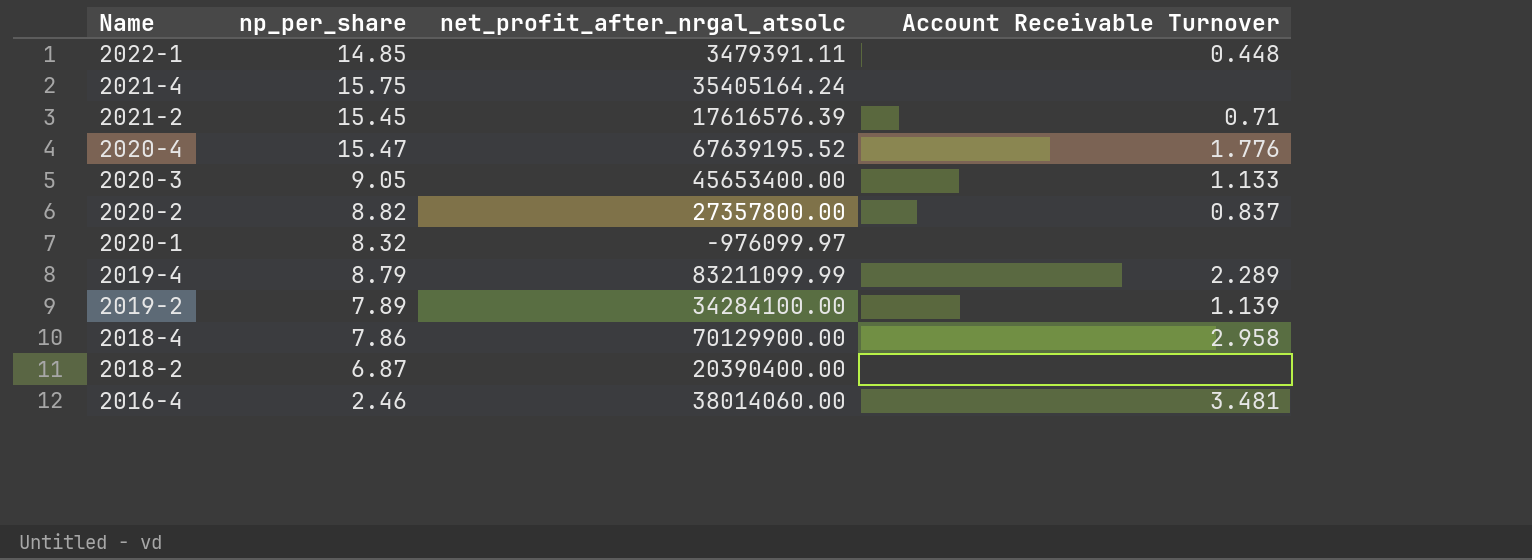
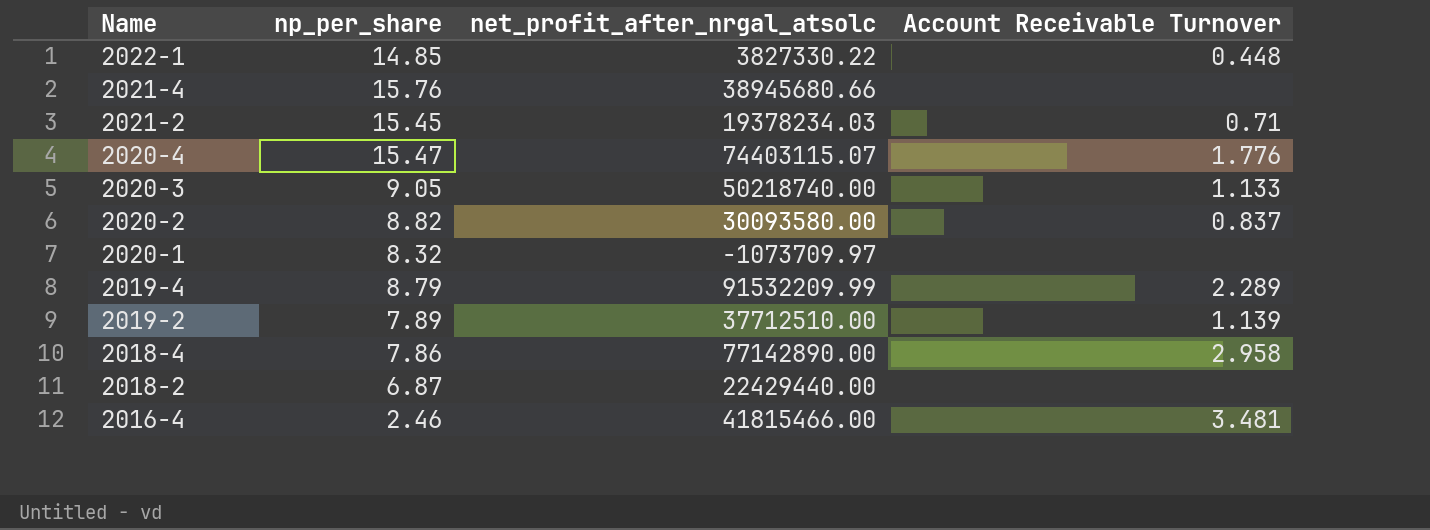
2022-1 | net_profit_after_nrgal_atsolc: 3479391.11 -> 3827330.22
2021-4 | np_per_share: 15.75 -> 15.76
2021-4 | net_profit_after_nrgal_atsolc: 35405164.24 -> 38945680.66
2021-2 | net_profit_after_nrgal_atsolc: 17616576.39 -> 19378234.03
2020-4 | net_profit_after_nrgal_atsolc: 67639195.52 -> 74403115.07
2020-3 | net_profit_after_nrgal_atsolc: 45653400.00 -> 50218740.00
2020-2 | net_profit_after_nrgal_atsolc: 27357800.00 -> 30093580.00
2020-1 | net_profit_after_nrgal_atsolc: -976099.97 -> -1073709.97
2019-4 | net_profit_after_nrgal_atsolc: 83211099.99 -> 91532209.99
2019-2 | net_profit_after_nrgal_atsolc: 34284100.00 -> 37712510.00
2018-4 | net_profit_after_nrgal_atsolc: 70129900.00 -> 77142890.00
2018-2 | net_profit_after_nrgal_atsolc: 20390400.00 -> 22429440.00
2016-4 | net_profit_after_nrgal_atsolc: 38014060.00 -> 41815466.00

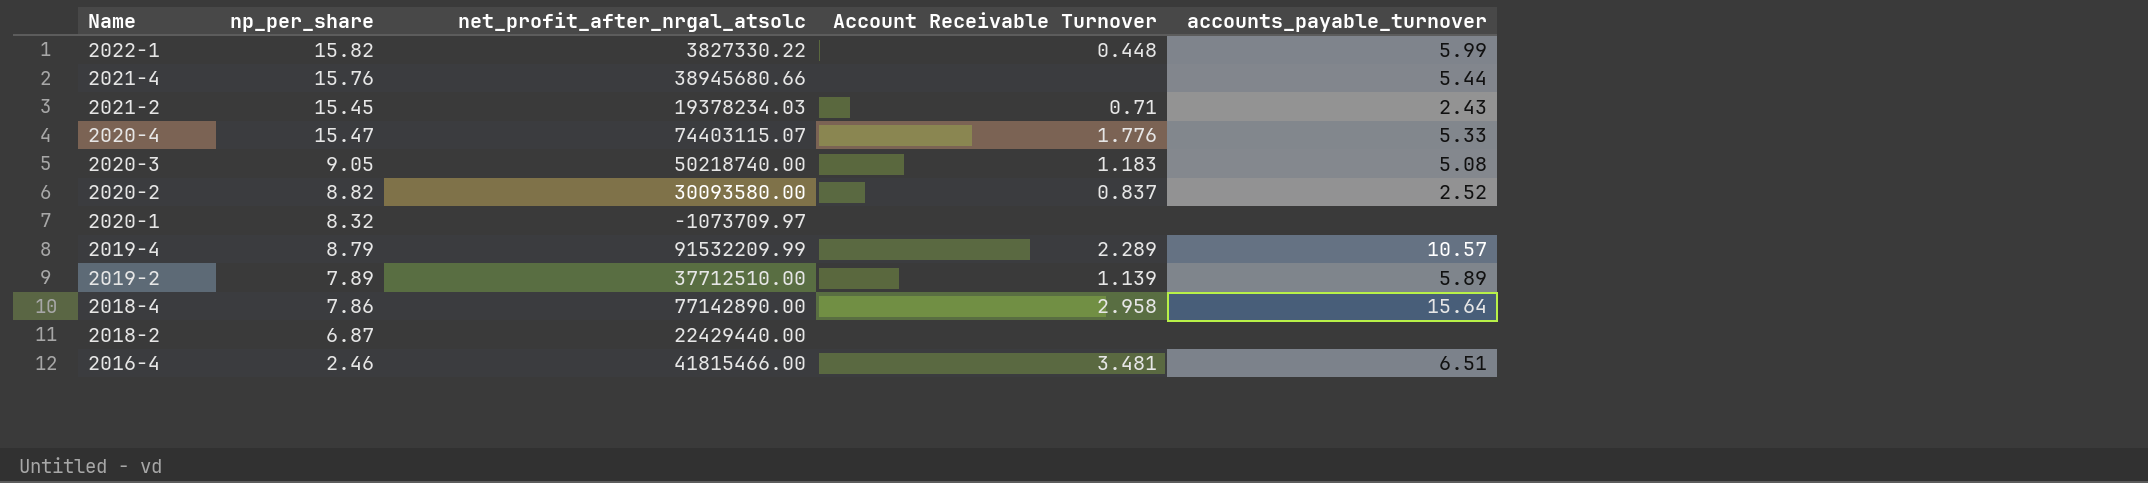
column accounts_payable_turnover | position: none -> 5
2022-1 | np_per_share: 14.85 -> 15.82
2020-3 | Account Receivable Turnover: 1.133 -> 1.183

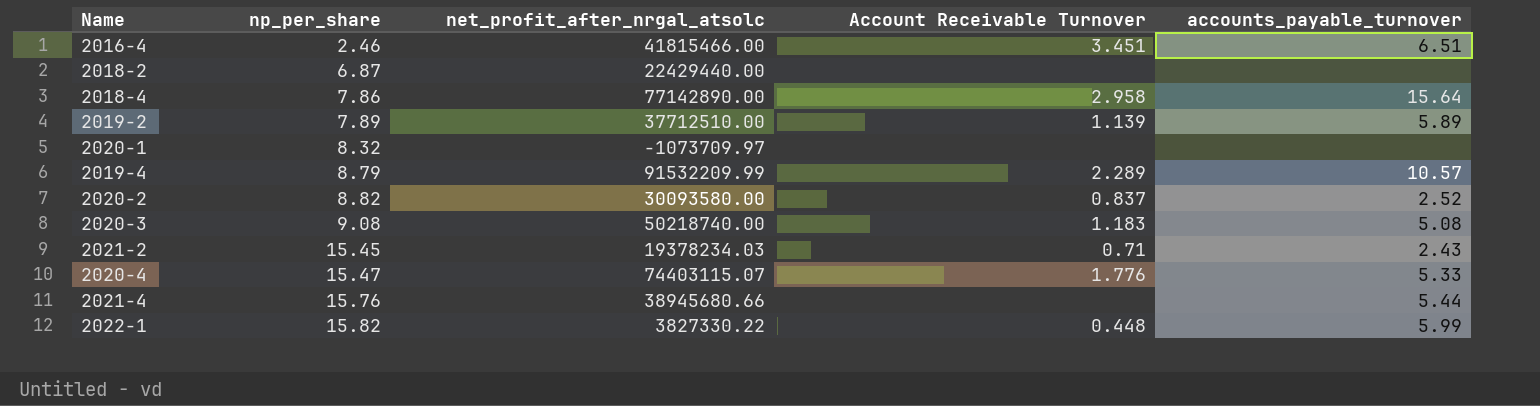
row order: Name descending -> np_per_share ascending
2016-4 | Account Receivable Turnover: 3.481 -> 3.451
2020-3 | np_per_share: 9.05 -> 9.08

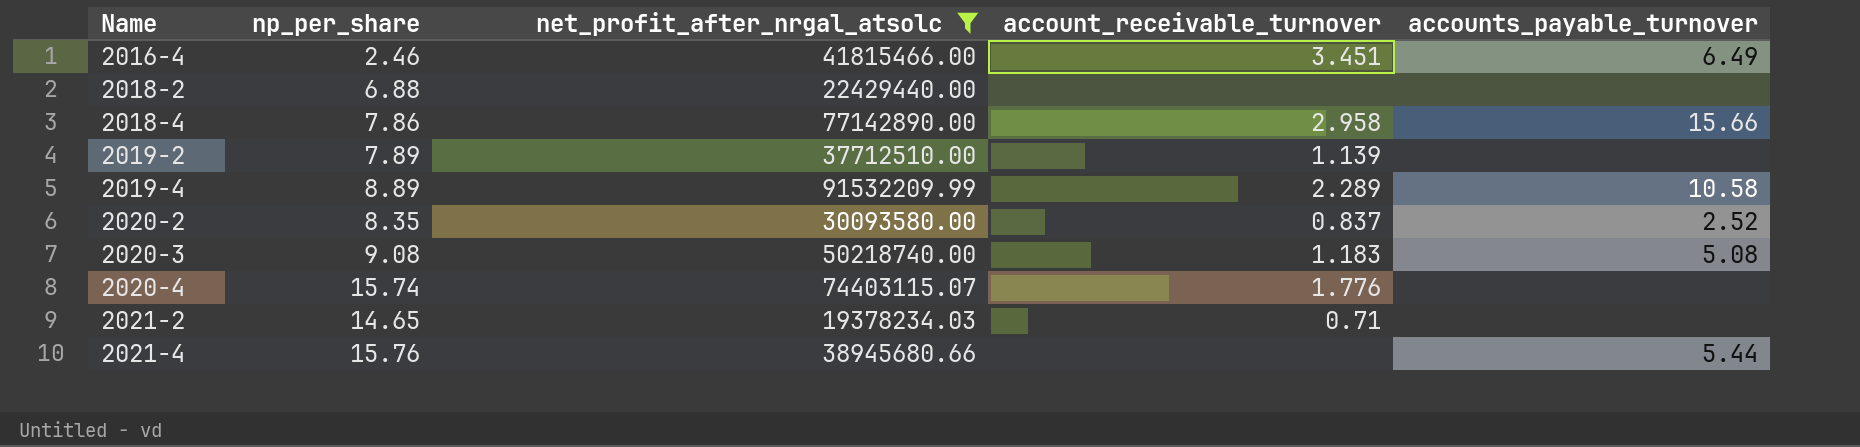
filter: none -> net_profit_after_nrgal_atsolc >= 19378234.03
row order: np_per_share ascending -> Name ascending
column name: Account Receivable Turnover -> account_receivable_turnover
2016-4 | accounts_payable_turnover: 6.51 -> 6.49
2018-2 | np_per_share: 6.87 -> 6.88
2018-4 | accounts_payable_turnover: 15.64 -> 15.66
2019-2 | accounts_payable_turnover: 5.89 -> none
2019-4 | np_per_share: 8.79 -> 8.89
2019-4 | accounts_payable_turnover: 10.57 -> 10.58
2020-2 | np_per_share: 8.82 -> 8.35
2020-4 | np_per_share: 15.47 -> 15.74
2020-4 | accounts_payable_turnover: 5.33 -> none
2021-2 | np_per_share: 15.45 -> 14.65
2021-2 | accounts_payable_turnover: 2.43 -> none

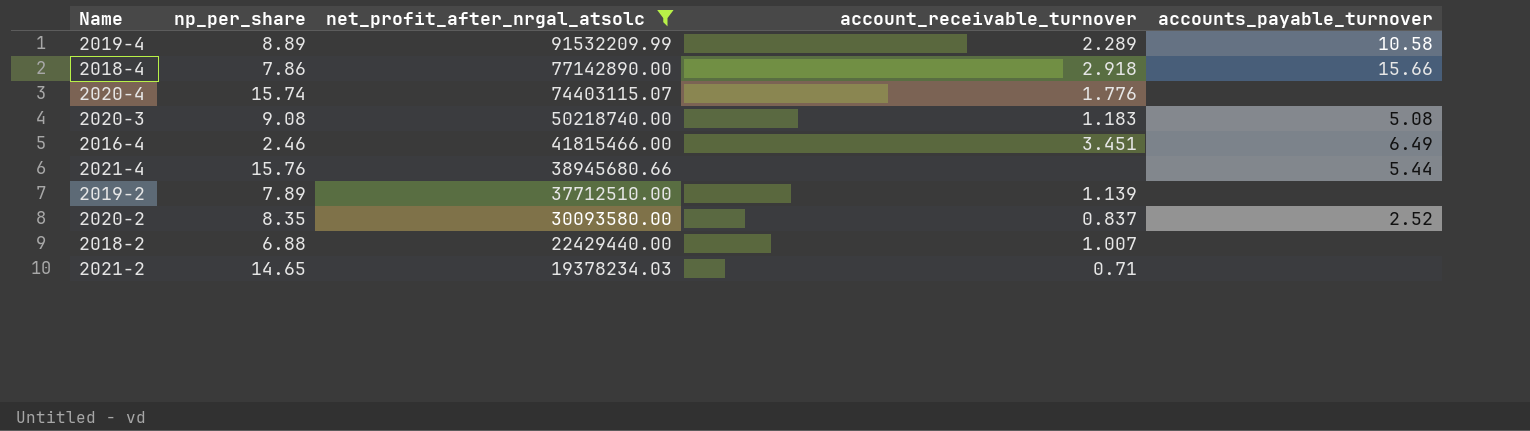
row order: Name ascending -> net_profit_after_nrgal_atsolc descending
2018-4 | account_receivable_turnover: 2.958 -> 2.918
2018-2 | account_receivable_turnover: none -> 1.007

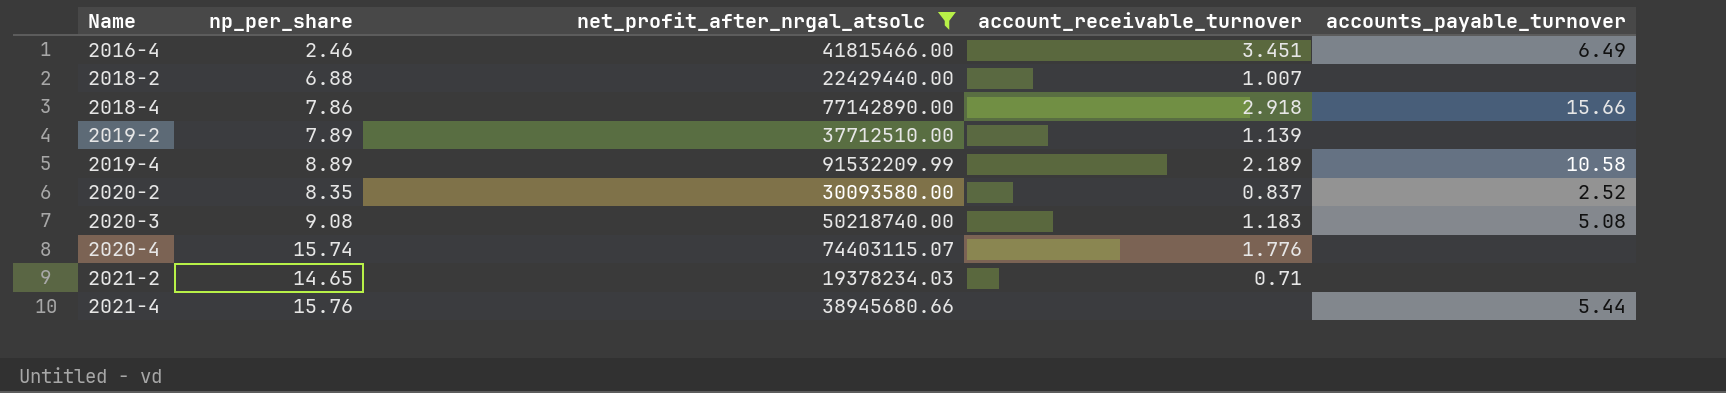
row order: net_profit_after_nrgal_atsolc descending -> Name ascending
2019-4 | account_receivable_turnover: 2.289 -> 2.189

